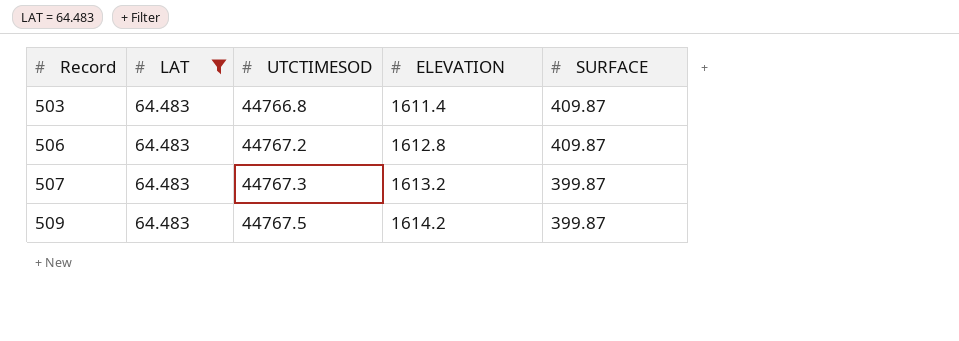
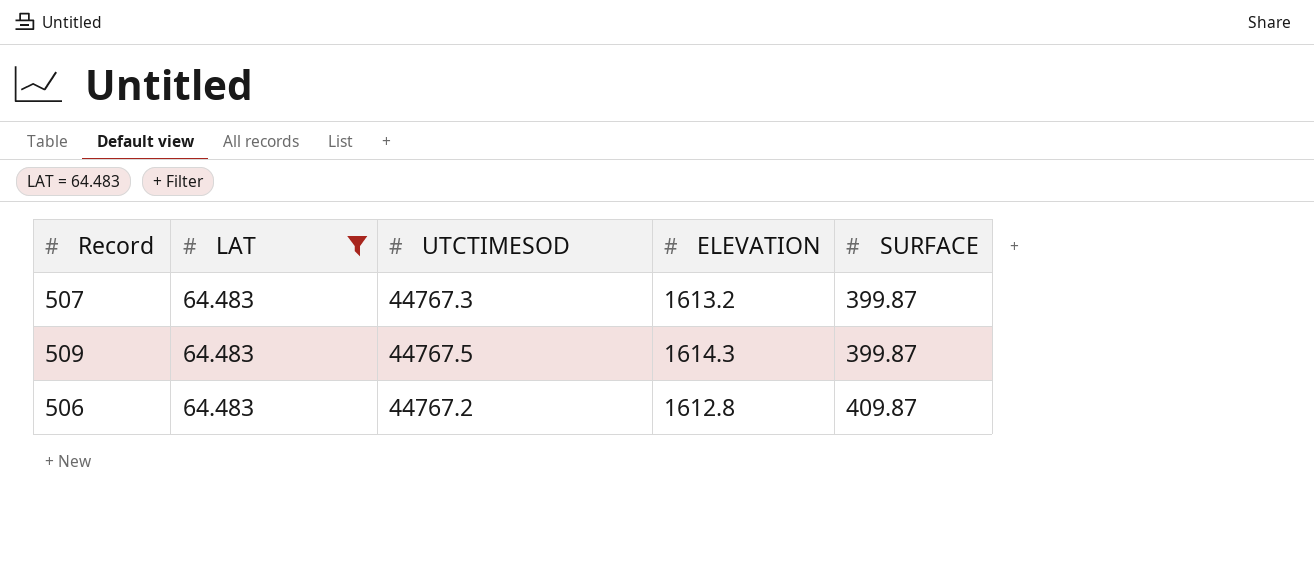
row order: Record ascending -> SURFACE ascending
row 503: 64.483 | 44766.8 | 1611.4 | 409.87 -> none
509 | ELEVATION: 1614.2 -> 1614.3

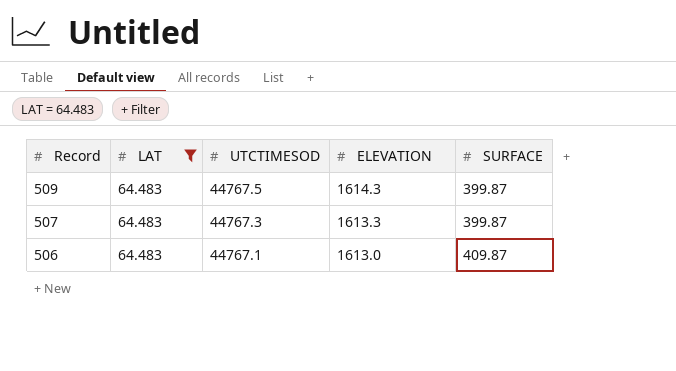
row order: SURFACE ascending -> Record descending
507 | ELEVATION: 1613.2 -> 1613.3
506 | UTCTIMESOD: 44767.2 -> 44767.1
506 | ELEVATION: 1612.8 -> 1613.0

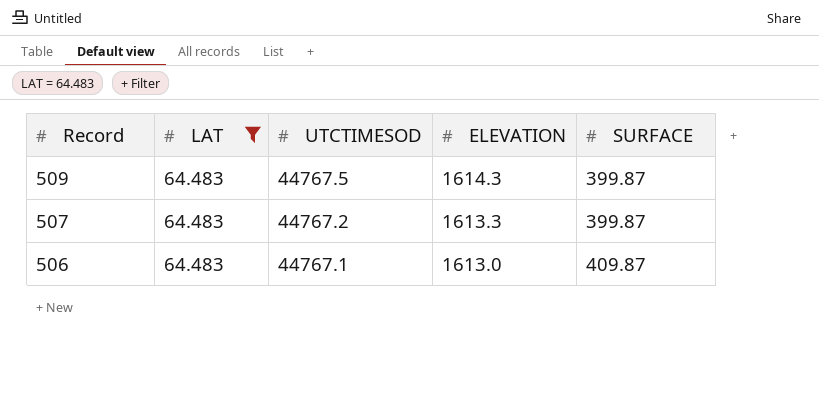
507 | UTCTIMESOD: 44767.3 -> 44767.2

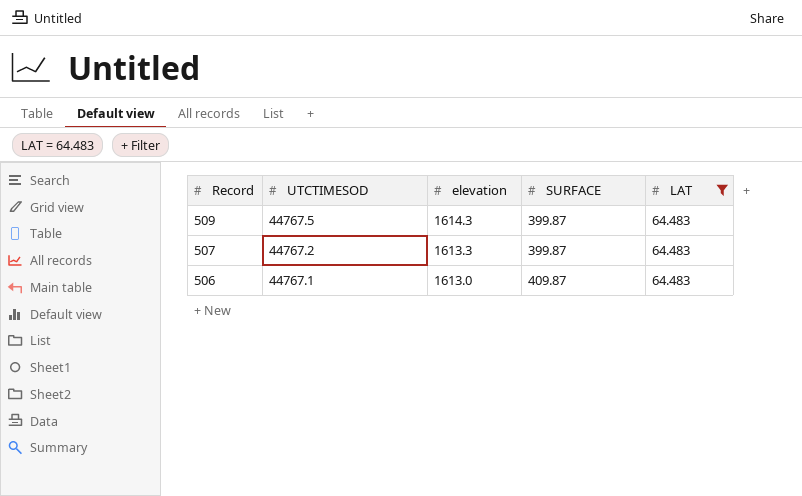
column name: ELEVATION -> elevation
column LAT | position: 2 -> 5

